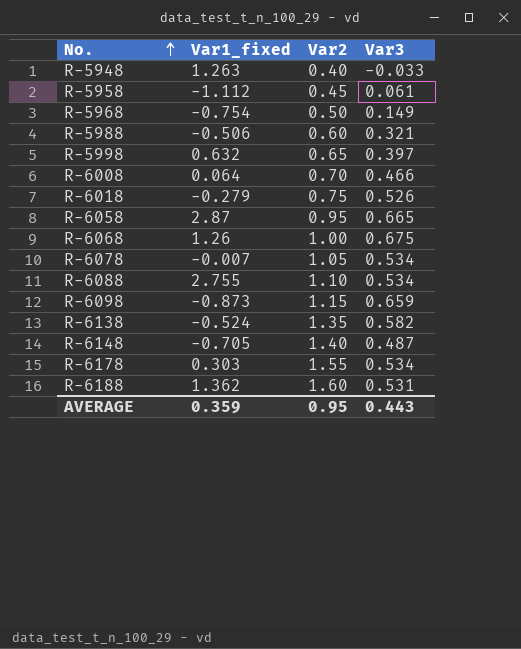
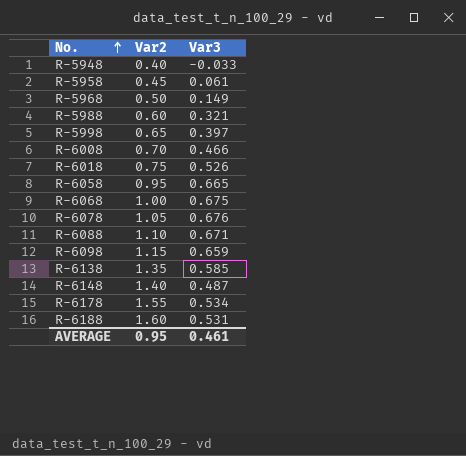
column Var1_fixed | position: 2 -> none
R-6078 | Var3: 0.534 -> 0.676
R-6088 | Var3: 0.534 -> 0.671
R-6138 | Var3: 0.582 -> 0.585
AVERAGE | Var3: 0.443 -> 0.461

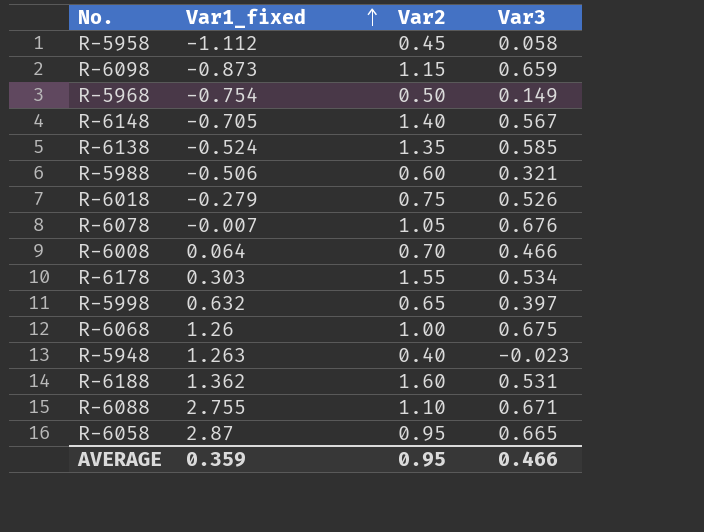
row order: No. ascending -> Var1_fixed ascending
column Var1_fixed | position: none -> 2
R-5958 | Var3: 0.061 -> 0.058
R-6148 | Var3: 0.487 -> 0.567
R-5948 | Var3: -0.033 -> -0.023
AVERAGE | Var3: 0.461 -> 0.466

